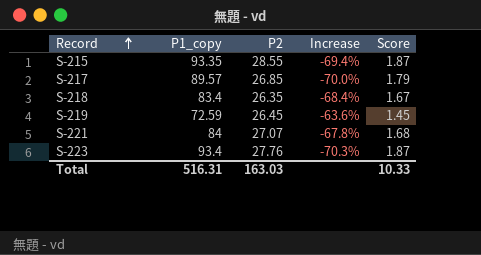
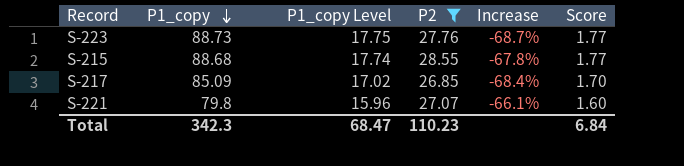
filter: none -> P2 >= 26.85
row order: Record ascending -> P1_copy descending
column P1_copy Level | formula: none -> [P1_copy] * 0.2
S-223 | P1_copy: 93.4 -> 88.73
S-223 | Increase: -70.3% -> -68.7%
S-223 | Score: 1.87 -> 1.77
S-215 | P1_copy: 93.35 -> 88.68
S-215 | Increase: -69.4% -> -67.8%
S-215 | Score: 1.87 -> 1.77
S-217 | P1_copy: 89.57 -> 85.09
S-217 | Increase: -70.0% -> -68.4%
S-217 | Score: 1.79 -> 1.70
S-221 | P1_copy: 84 -> 79.8
S-221 | Increase: -67.8% -> -66.1%
S-221 | Score: 1.68 -> 1.60
Total | P1_copy: 516.31 -> 342.3
Total | P2: 163.03 -> 110.23
Total | Score: 10.33 -> 6.84

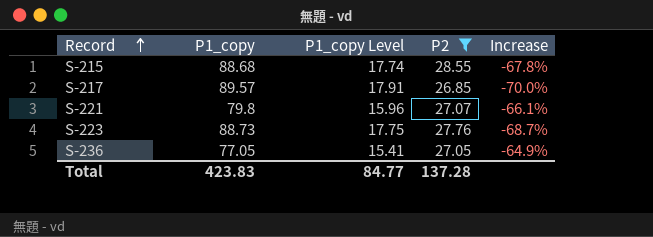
row order: P1_copy descending -> Record ascending
column Score | formula: [P1_copy] * 0.02 -> none
S-217 | P1_copy: 85.09 -> 89.57
S-217 | P1_copy Level: 17.02 -> 17.91
S-217 | Increase: -68.4% -> -70.0%
row S-236: none -> 77.05 | 15.41 | 27.05 | -64.9%
Total | P1_copy: 342.3 -> 423.83
Total | P1_copy Level: 68.47 -> 84.77
Total | P2: 110.23 -> 137.28

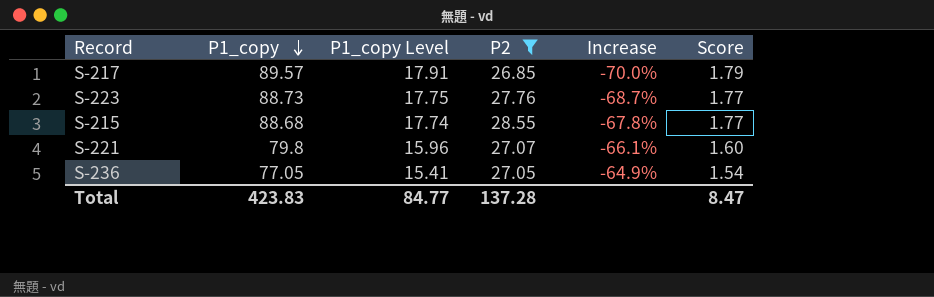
row order: Record ascending -> P1_copy descending
column Score | formula: none -> [P1_copy] * 0.02

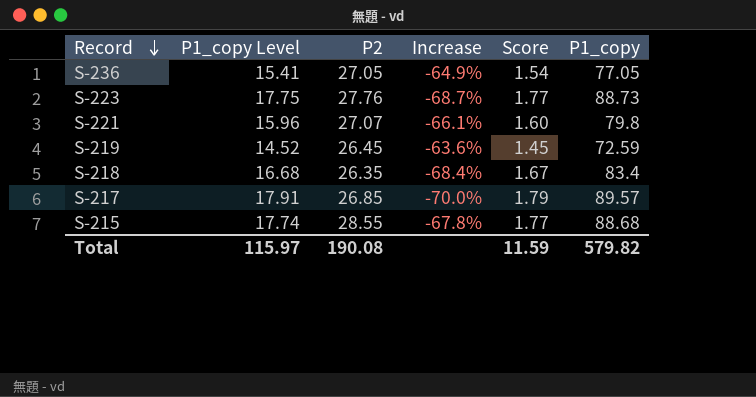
filter: P2 >= 26.85 -> none
row order: P1_copy descending -> Record descending
column P1_copy | position: 2 -> 6
Total | P1_copy Level: 84.77 -> 115.97
Total | P2: 137.28 -> 190.08
Total | Score: 8.47 -> 11.59
Total | P1_copy: 423.83 -> 579.82

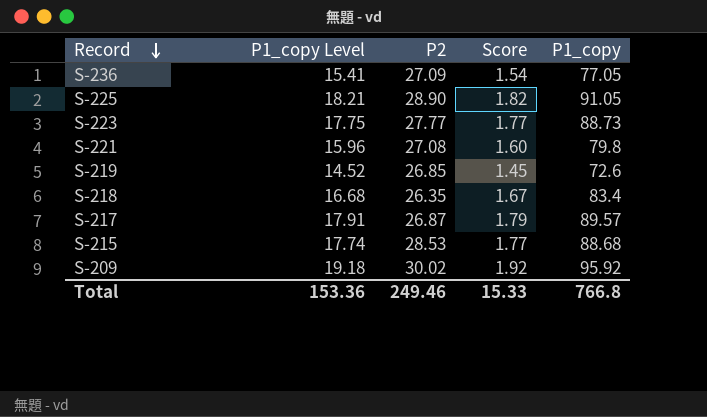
column Increase | formula: ([P2] - [P1_copy]) / [P1_copy] -> none
S-236 | P2: 27.05 -> 27.09
row S-225: none -> 18.21 | 28.90 | 1.82 | 91.05
S-223 | P2: 27.76 -> 27.77
S-221 | P2: 27.07 -> 27.08
S-219 | P2: 26.45 -> 26.85
S-219 | P1_copy: 72.59 -> 72.6
S-217 | P2: 26.85 -> 26.87
S-215 | P2: 28.55 -> 28.53
row S-209: none -> 19.18 | 30.02 | 1.92 | 95.92
Total | P1_copy Level: 115.97 -> 153.36
Total | P2: 190.08 -> 249.46
Total | Score: 11.59 -> 15.33
Total | P1_copy: 579.82 -> 766.8

